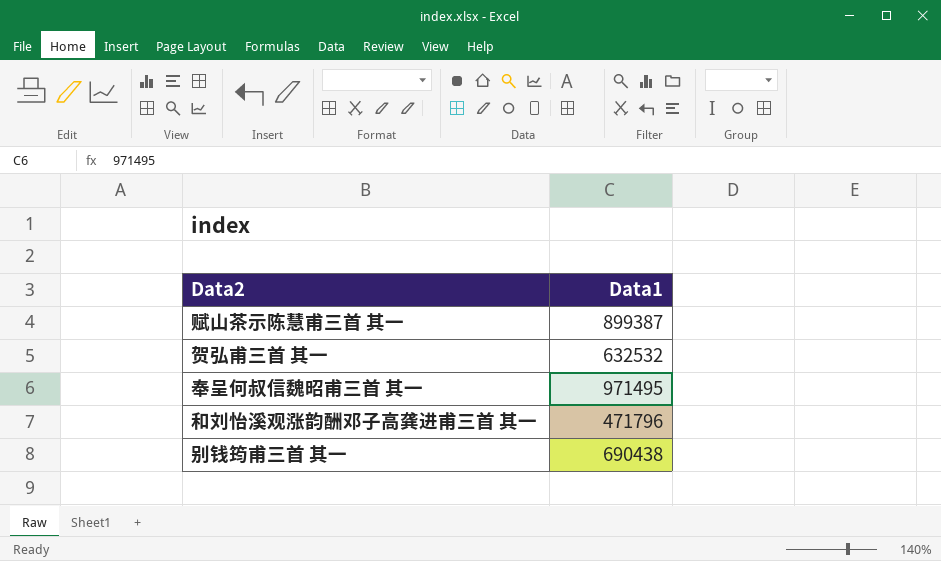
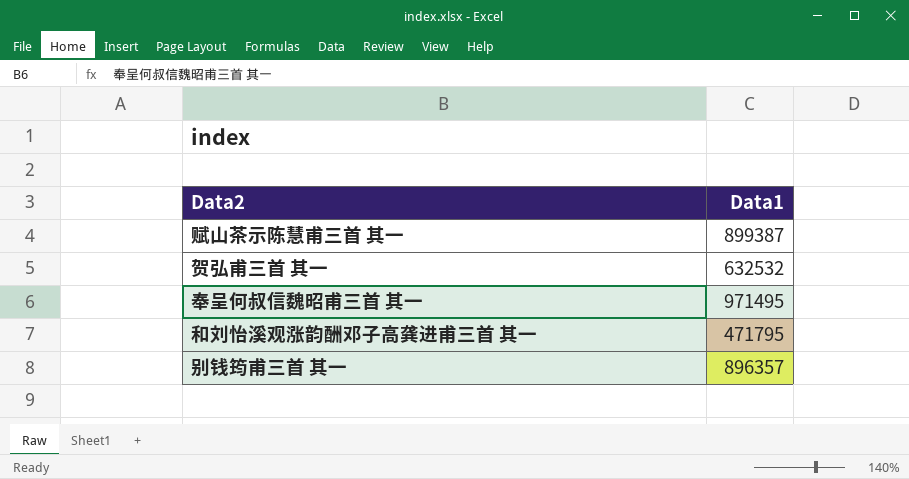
和刘怡溪观涨韵酬邓子高龚进甫三首 其一 | Data1: 471796 -> 471795
别钱筠甫三首 其一 | Data1: 690438 -> 896357

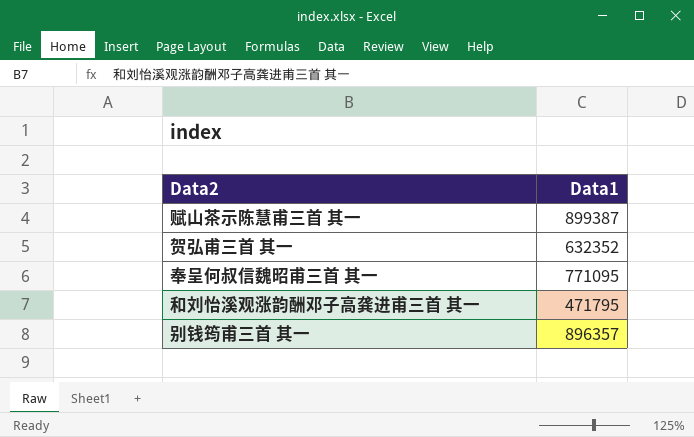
贺弘甫三首 其一 | Data1: 632532 -> 632352
奉呈何叔信魏昭甫三首 其一 | Data1: 971495 -> 771095

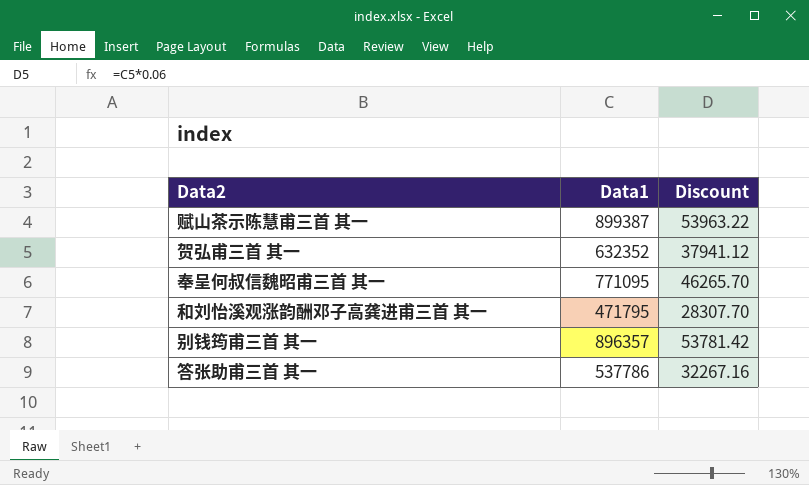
column Discount | formula: none -> [Data1] * 0.06
row 答张助甫三首 其一: none -> 537786 | 32267.16

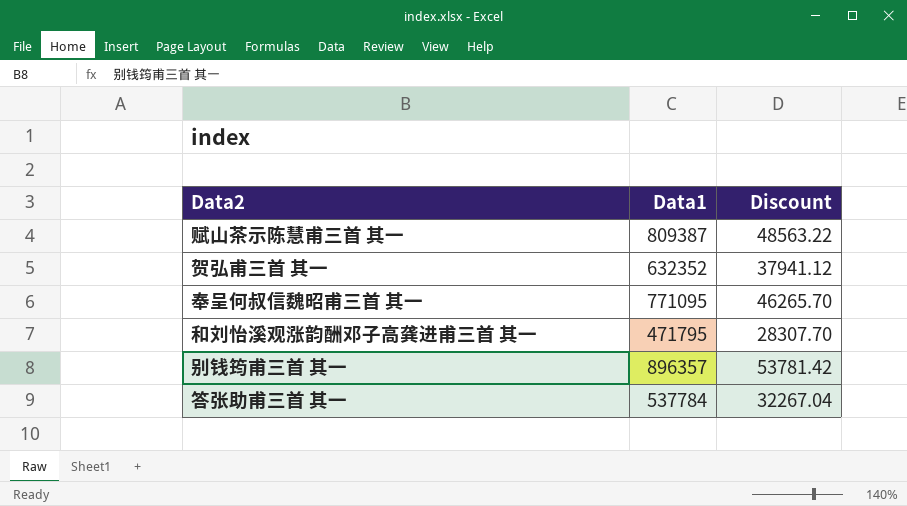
赋山茶示陈慧甫三首 其一 | Data1: 899387 -> 809387
赋山茶示陈慧甫三首 其一 | Discount: 53963.22 -> 48563.22
答张助甫三首 其一 | Data1: 537786 -> 537784
答张助甫三首 其一 | Discount: 32267.16 -> 32267.04

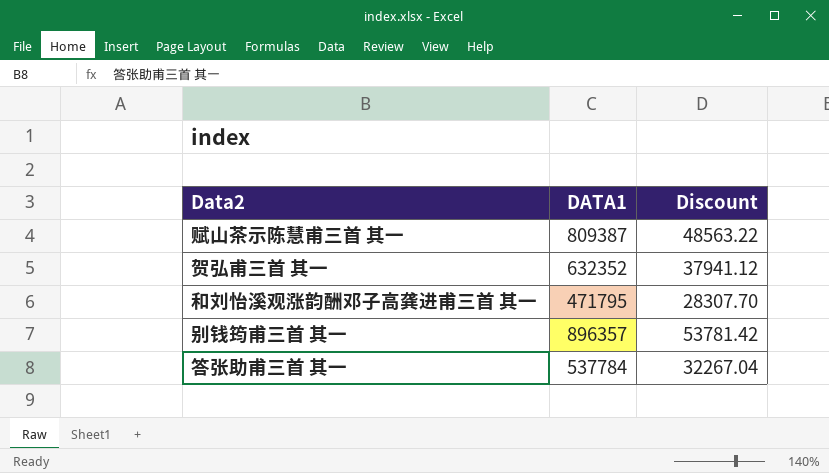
column name: Data1 -> DATA1
row 奉呈何叔信魏昭甫三首 其一: 771095 | 46265.70 -> none

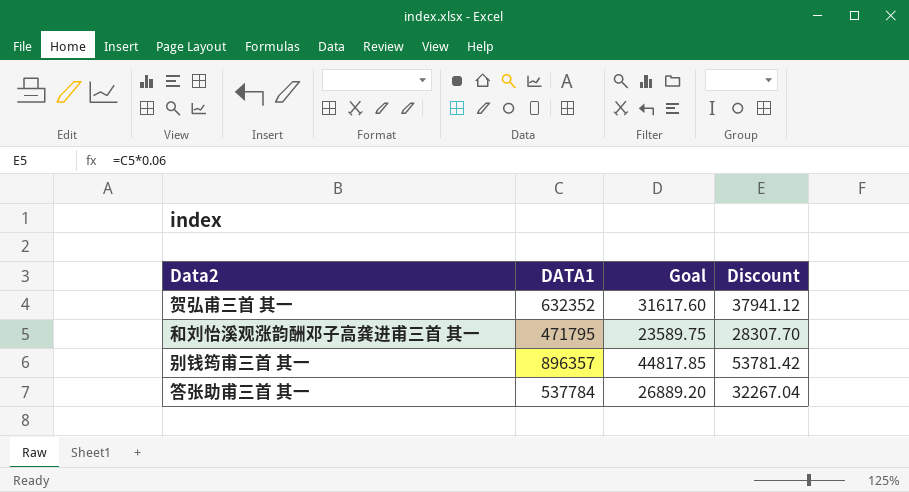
column Goal | formula: none -> [DATA1] * 0.05
row 赋山茶示陈慧甫三首 其一: 809387 | 48563.22 -> none

